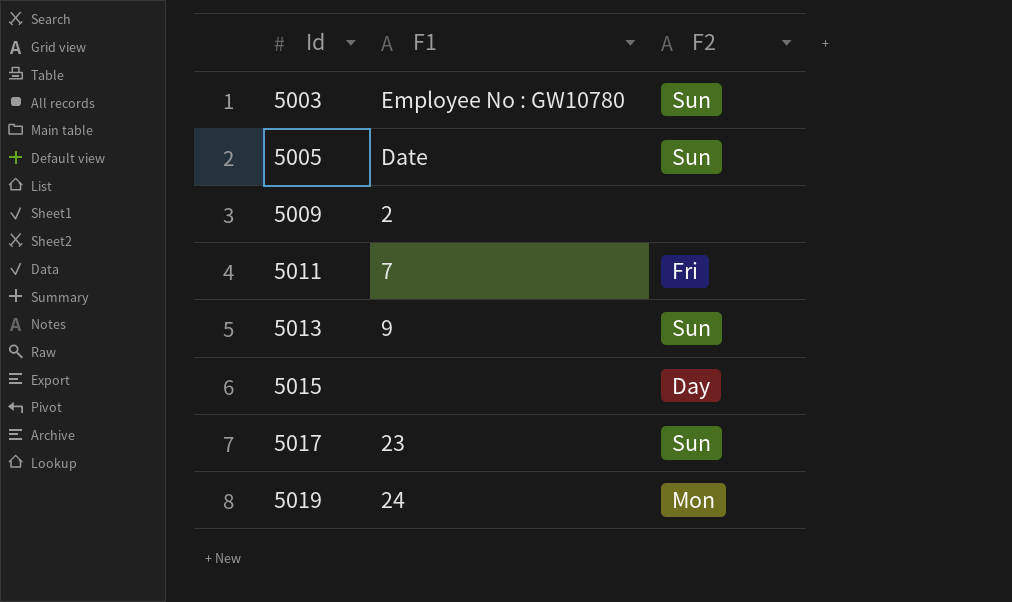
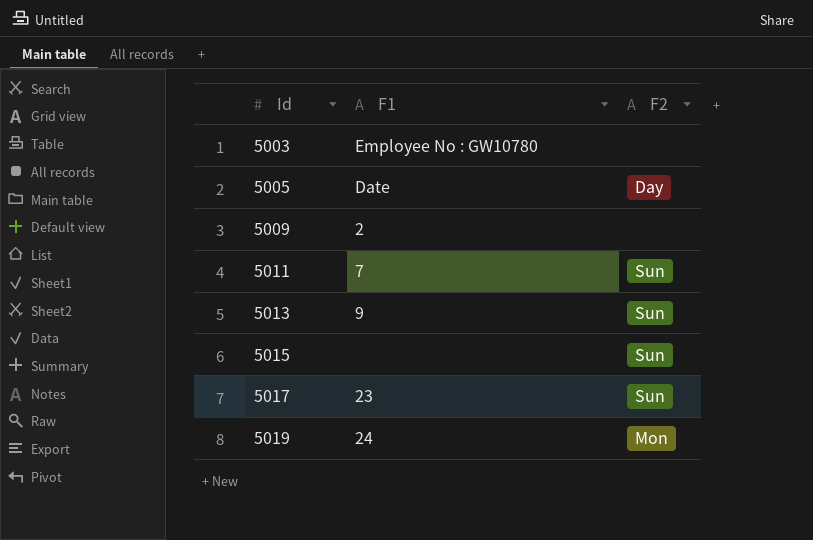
5003 | F2: Sun -> none
5005 | F2: Sun -> Day
5011 | F2: Fri -> Sun
5015 | F2: Day -> Sun

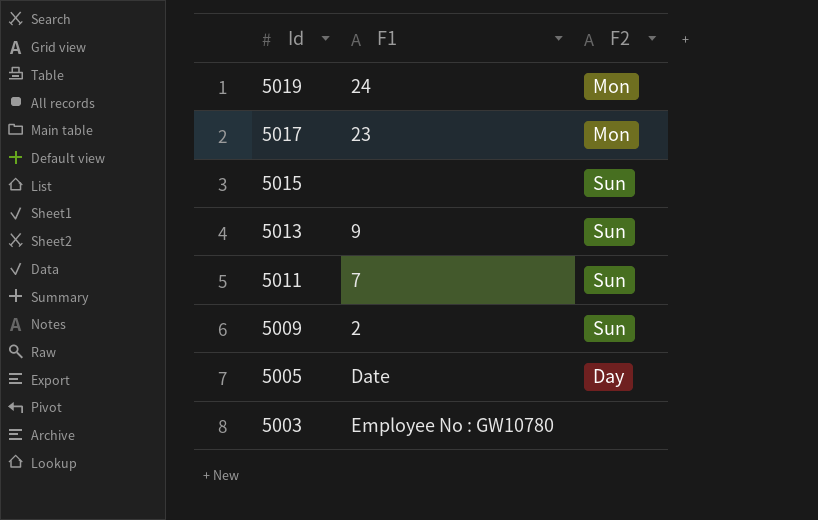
row order: Id ascending -> Id descending
5017 | F2: Sun -> Mon
5009 | F2: none -> Sun

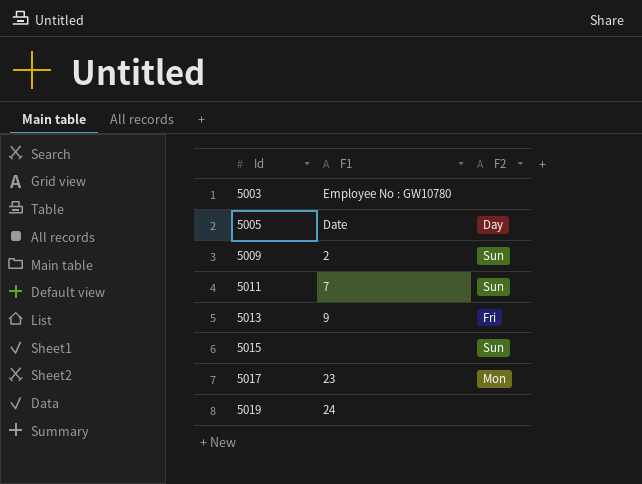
row order: Id descending -> Id ascending
5013 | F2: Sun -> Fri
5019 | F2: Mon -> none

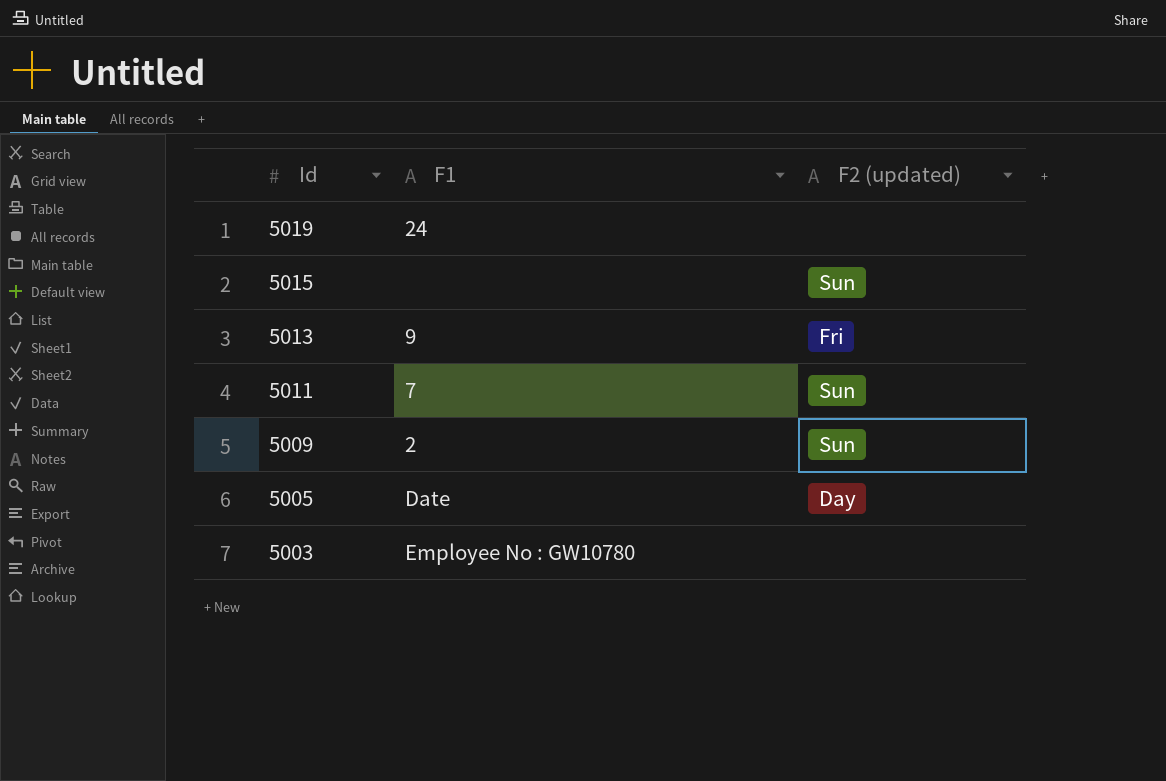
row order: Id ascending -> Id descending
column name: F2 -> F2 (updated)
row 5017: 23 | Mon -> none

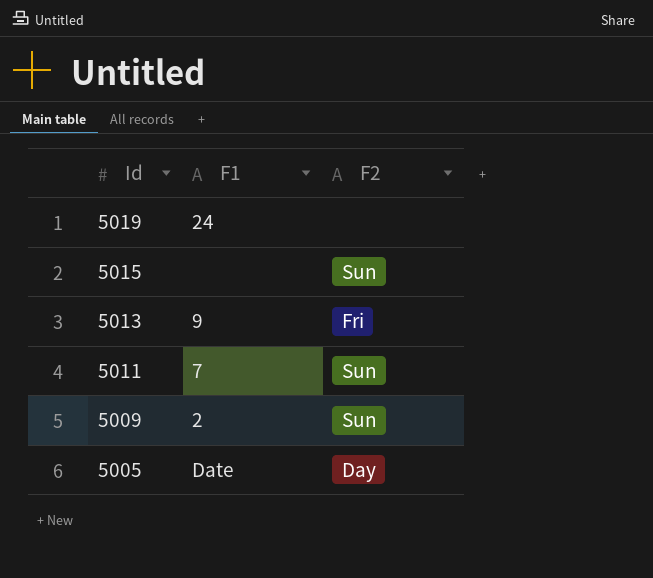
column name: F2 (updated) -> F2
row 5003: Employee No : GW10780 | none -> none

